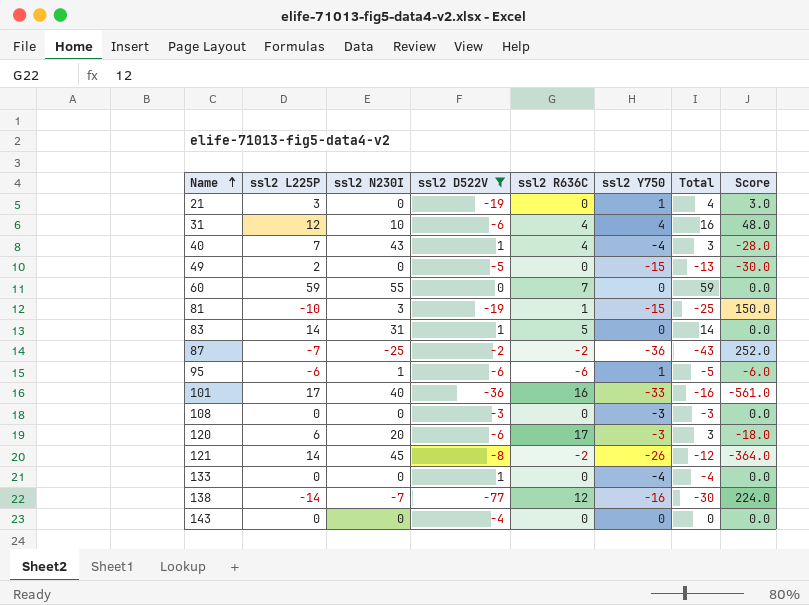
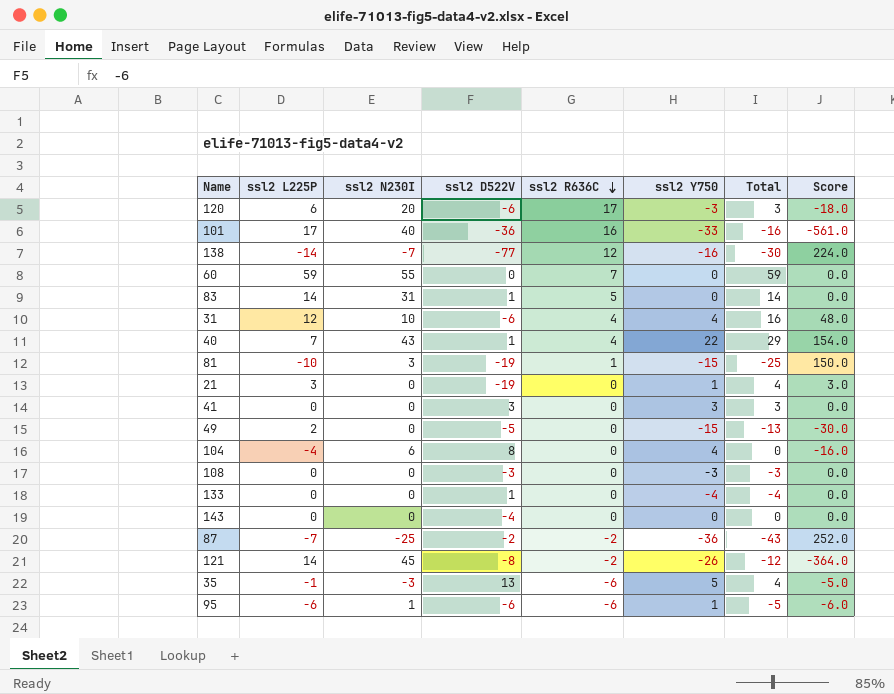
filter: ssl2 D522V <= 1 -> none
row order: Name ascending -> ssl2 R636C descending
40 | ssl2 Y750: -4 -> 22
40 | Total: 3 -> 29
40 | Score: -28.0 -> 154.0

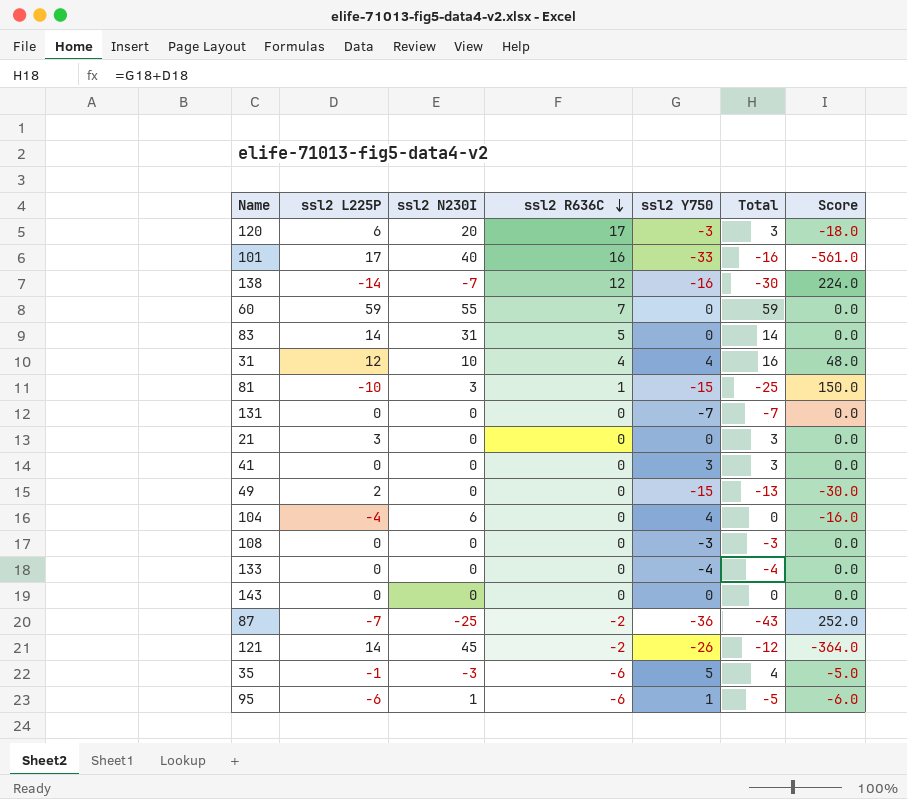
column ssl2 D522V | position: 4 -> none
row 40: 7 | 43 | 1 | 4 | 22 | 29 | 154.0 -> none
row 131: none -> 0 | 0 | 0 | -7 | -7 | 0.0
21 | ssl2 Y750: 1 -> 0
21 | Total: 4 -> 3
21 | Score: 3.0 -> 0.0

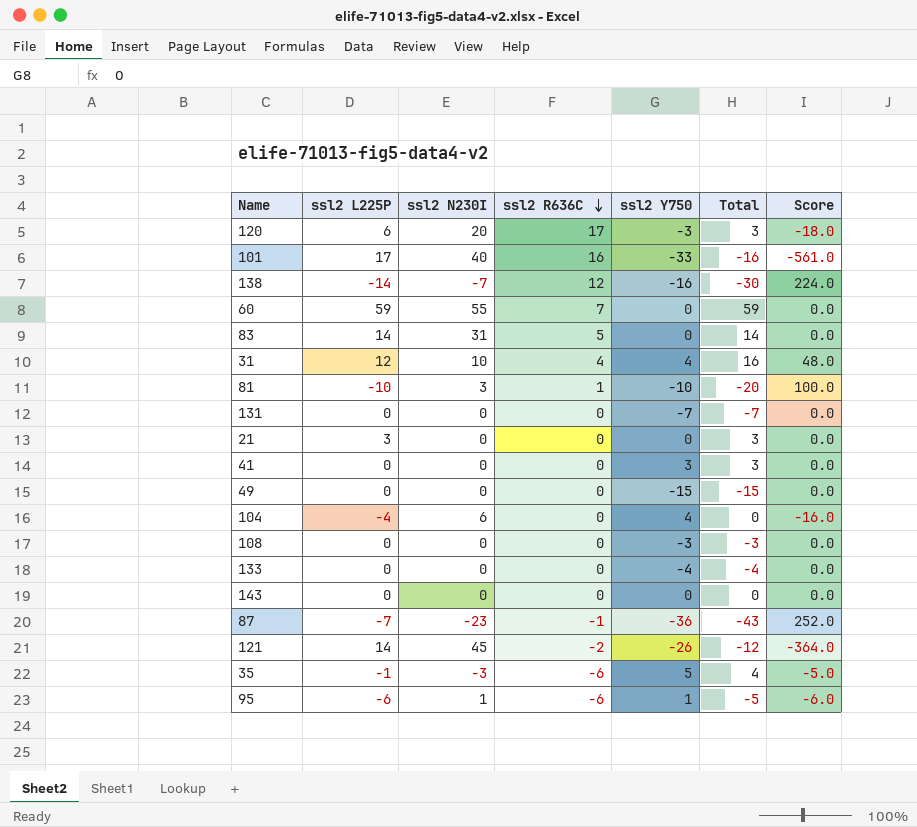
81 | ssl2 Y750: -15 -> -10
81 | Total: -25 -> -20
81 | Score: 150.0 -> 100.0
49 | ssl2 L225P: 2 -> 0
49 | Total: -13 -> -15
49 | Score: -30.0 -> 0.0
87 | ssl2 N230I: -25 -> -23
87 | ssl2 R636C: -2 -> -1

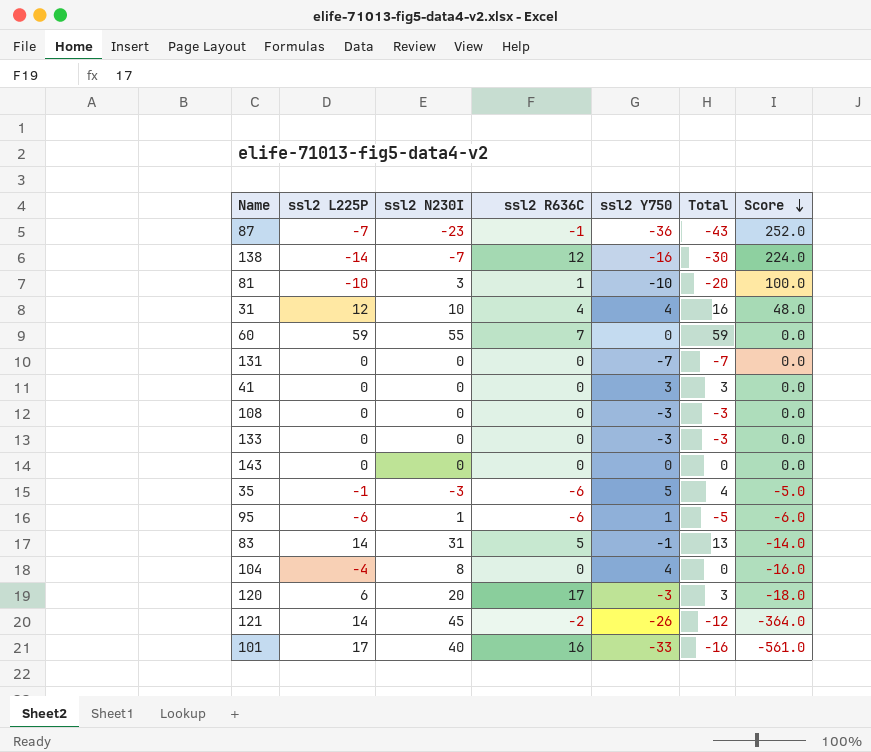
row order: ssl2 R636C descending -> Score descending
row 21: 3 | 0 | 0 | 0 | 3 | 0.0 -> none
row 49: 0 | 0 | 0 | -15 | -15 | 0.0 -> none
133 | ssl2 Y750: -4 -> -3
133 | Total: -4 -> -3
83 | ssl2 Y750: 0 -> -1
83 | Total: 14 -> 13
83 | Score: 0.0 -> -14.0
104 | ssl2 N230I: 6 -> 8

